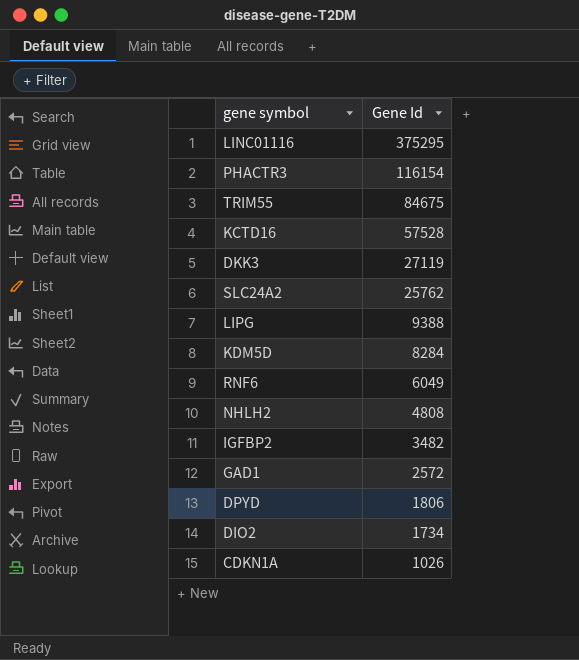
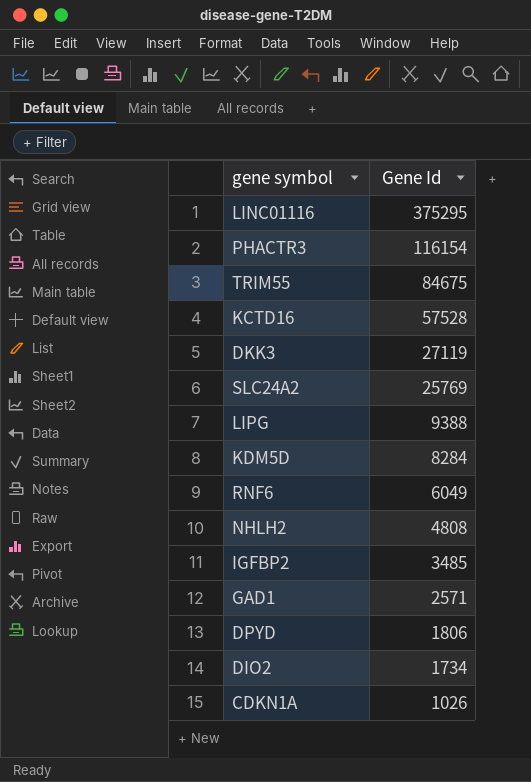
SLC24A2 | Gene Id: 25762 -> 25769
IGFBP2 | Gene Id: 3482 -> 3485
GAD1 | Gene Id: 2572 -> 2571

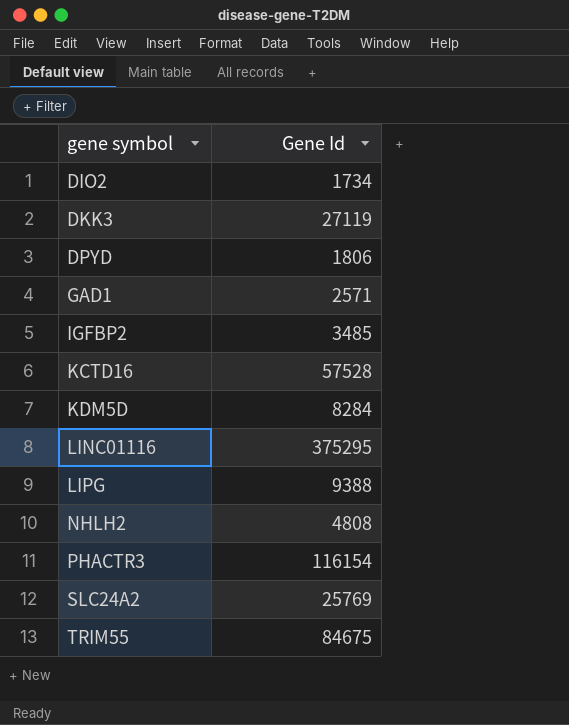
row order: Gene Id descending -> gene symbol ascending
row RNF6: 6049 -> none
row CDKN1A: 1026 -> none

